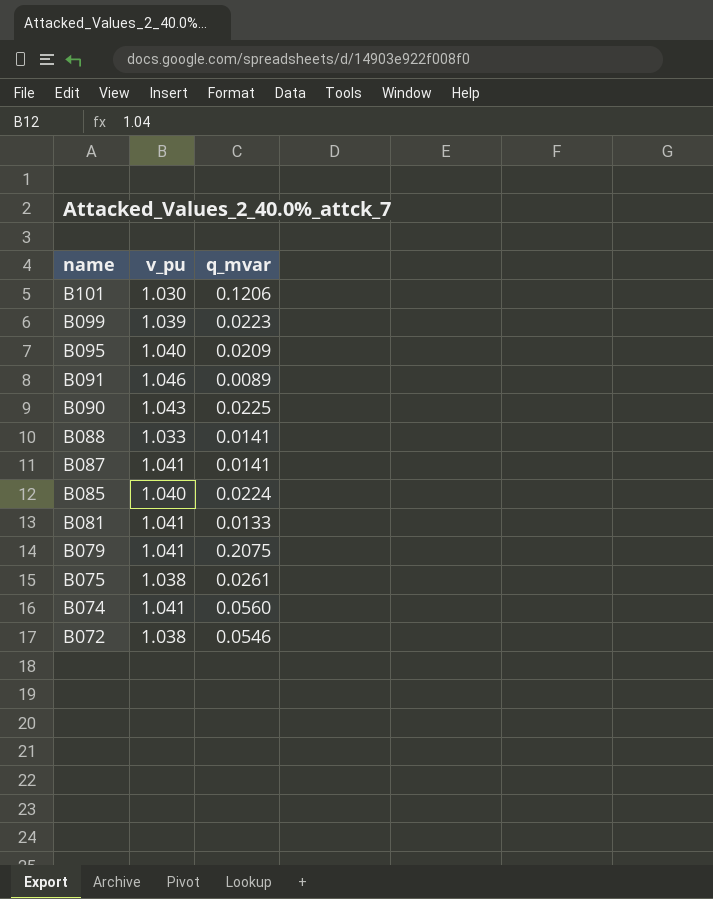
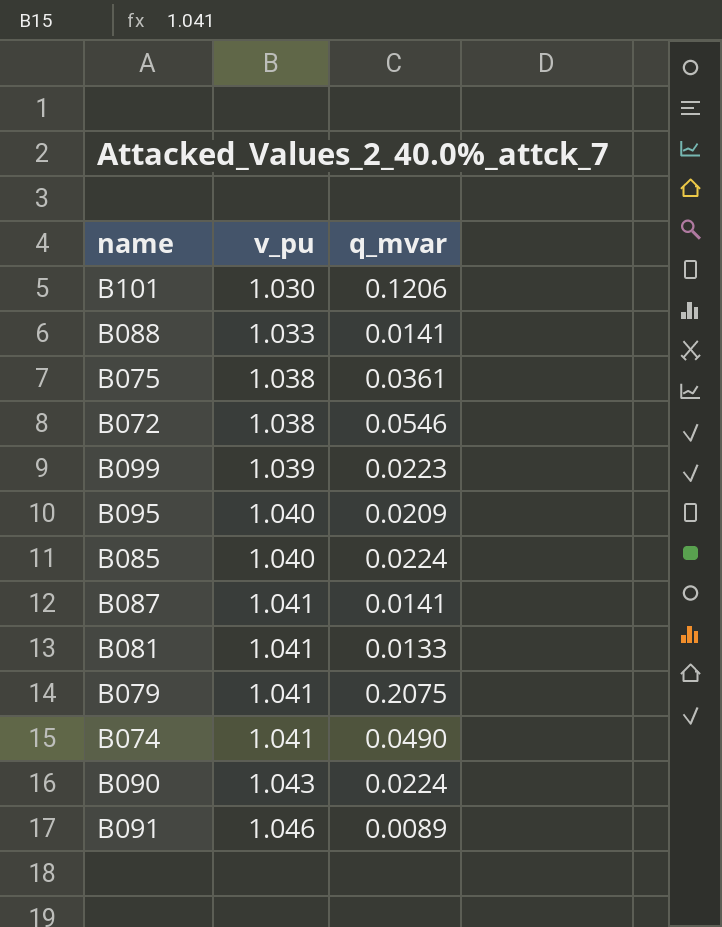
row order: name descending -> v_pu ascending
B075 | q_mvar: 0.0261 -> 0.0361
B074 | q_mvar: 0.0560 -> 0.0490
B090 | q_mvar: 0.0225 -> 0.0224

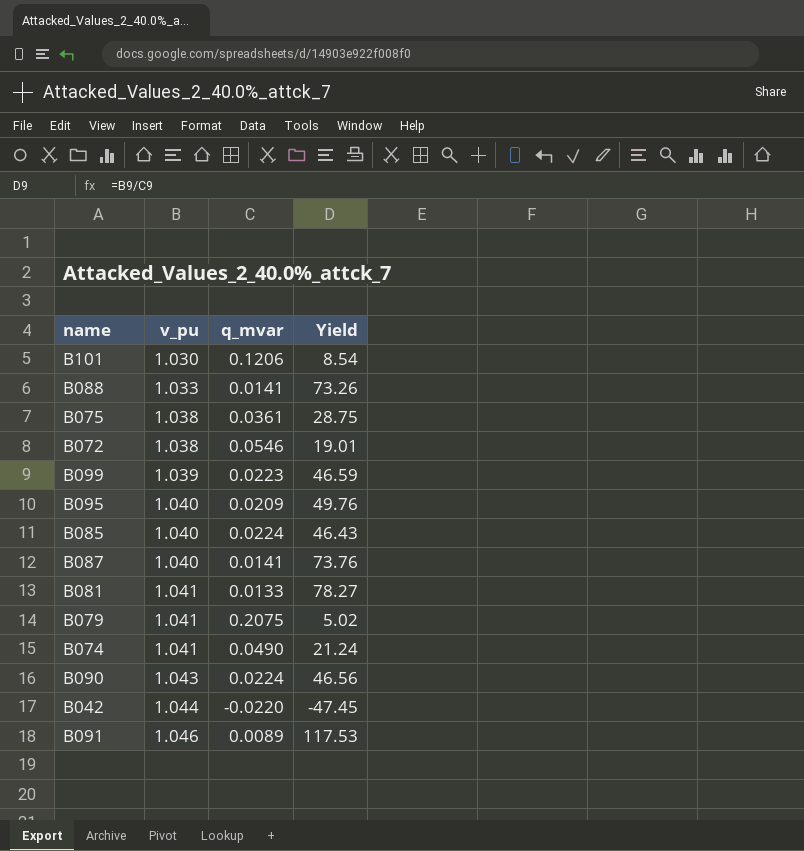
column Yield | formula: none -> [v_pu] / [q_mvar]
B087 | v_pu: 1.041 -> 1.040
row B042: none -> 1.044 | -0.0220 | -47.45

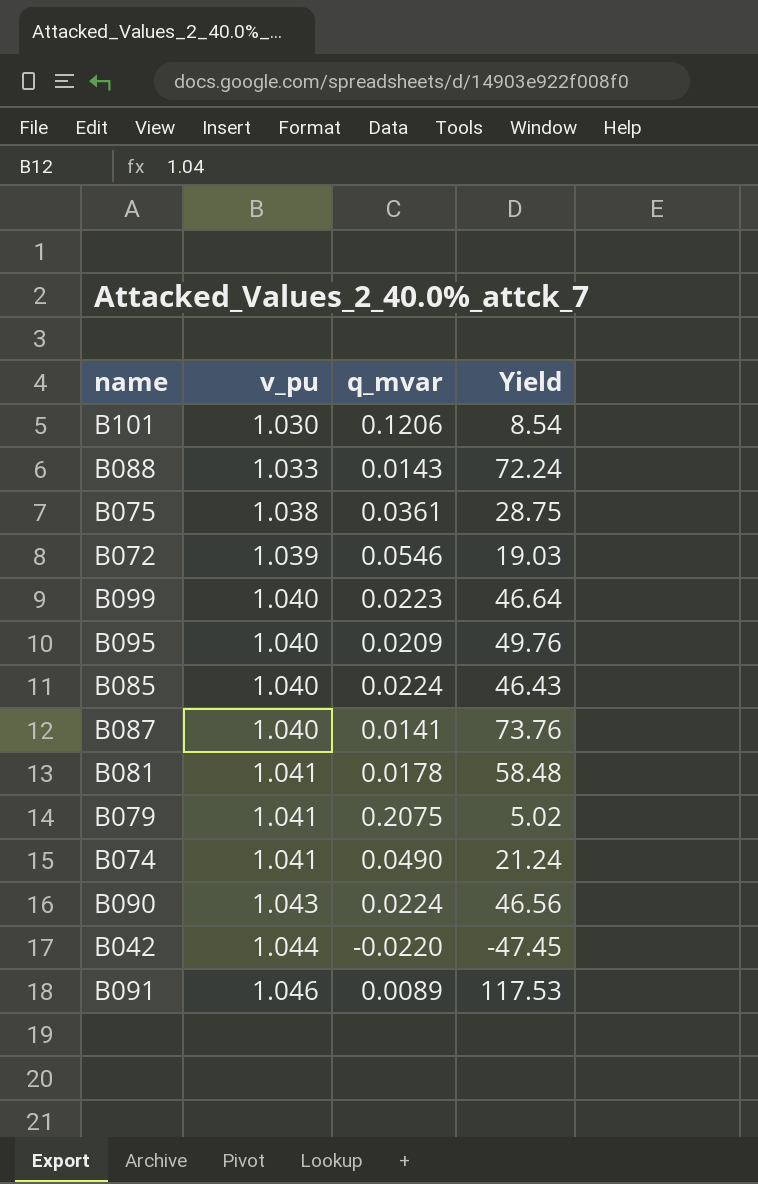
B088 | q_mvar: 0.0141 -> 0.0143
B088 | Yield: 73.26 -> 72.24
B072 | v_pu: 1.038 -> 1.039
B072 | Yield: 19.01 -> 19.03
B099 | v_pu: 1.039 -> 1.040
B099 | Yield: 46.59 -> 46.64
B081 | q_mvar: 0.0133 -> 0.0178
B081 | Yield: 78.27 -> 58.48

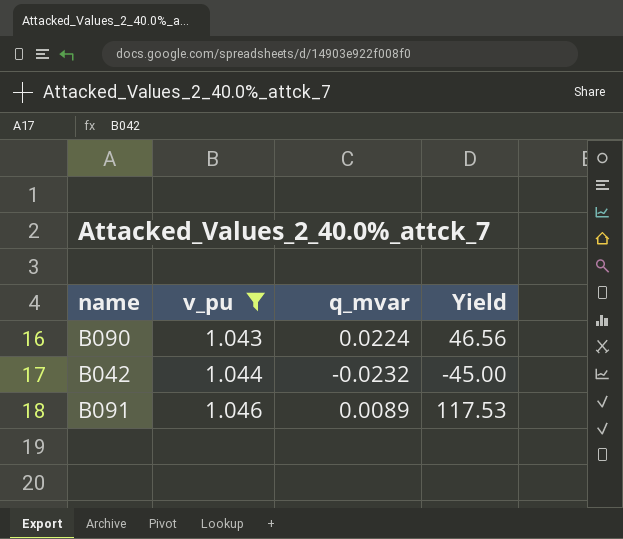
filter: none -> v_pu >= 1.043
B042 | q_mvar: -0.0220 -> -0.0232
B042 | Yield: -47.45 -> -45.00

